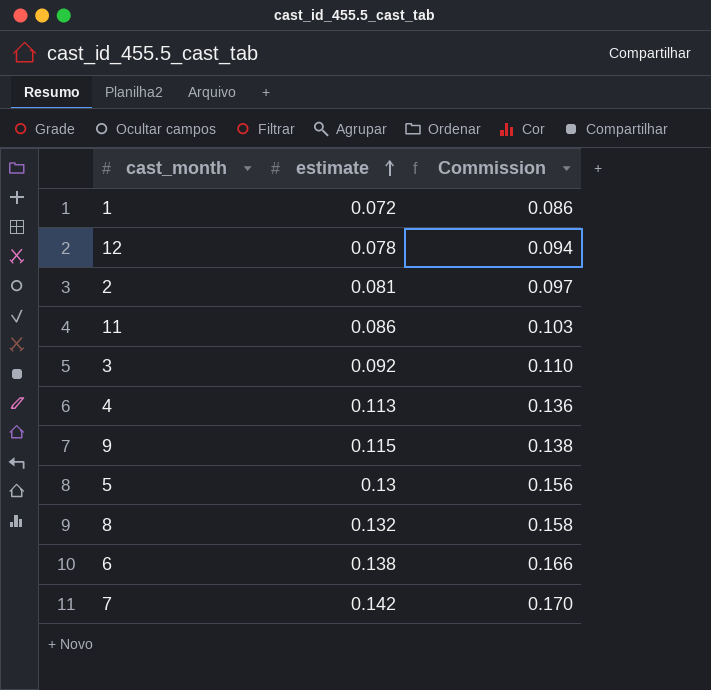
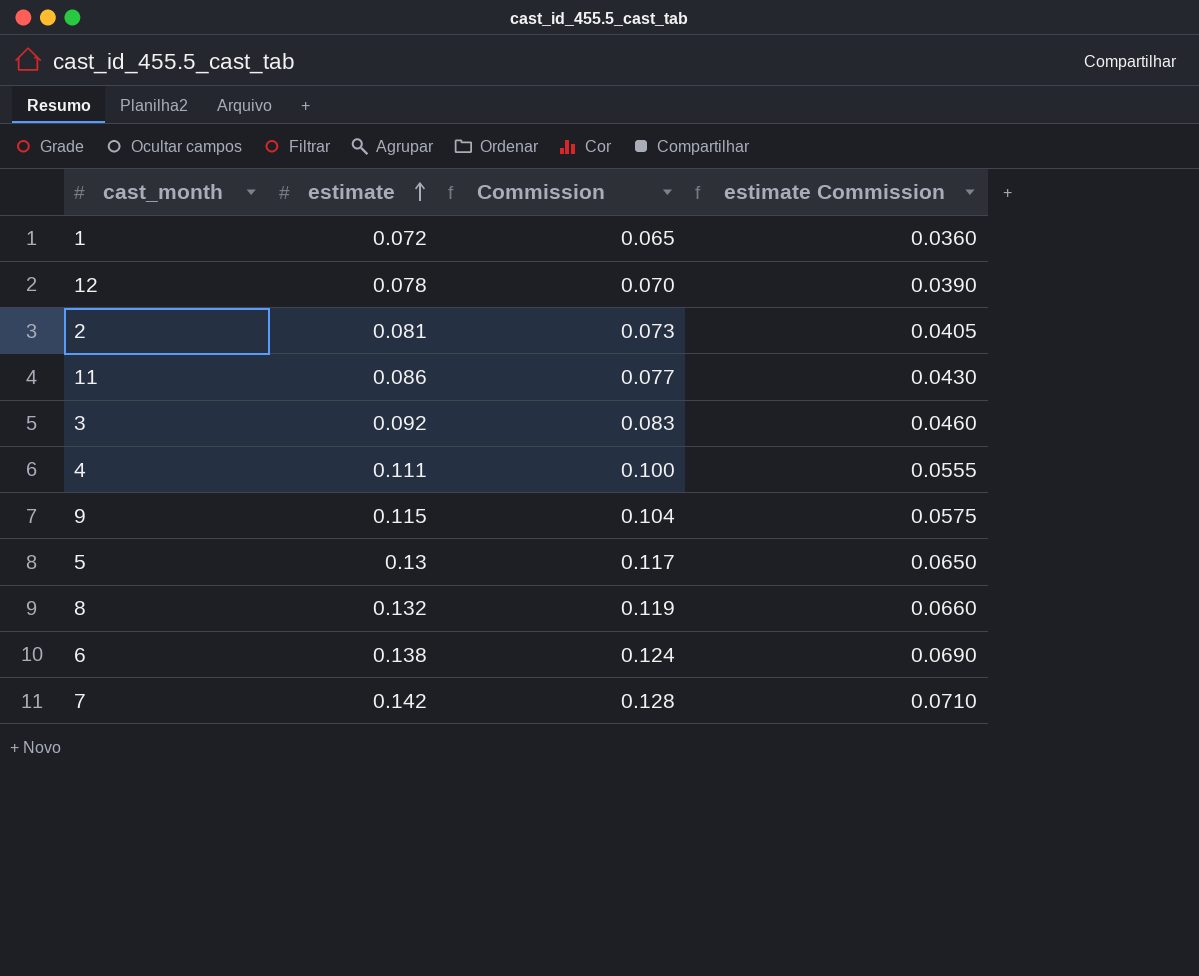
column Commission | formula: [estimate] * 1.2 -> [estimate] * 0.9
column estimate Commission | formula: none -> [estimate] * 0.5
4 | estimate: 0.113 -> 0.111

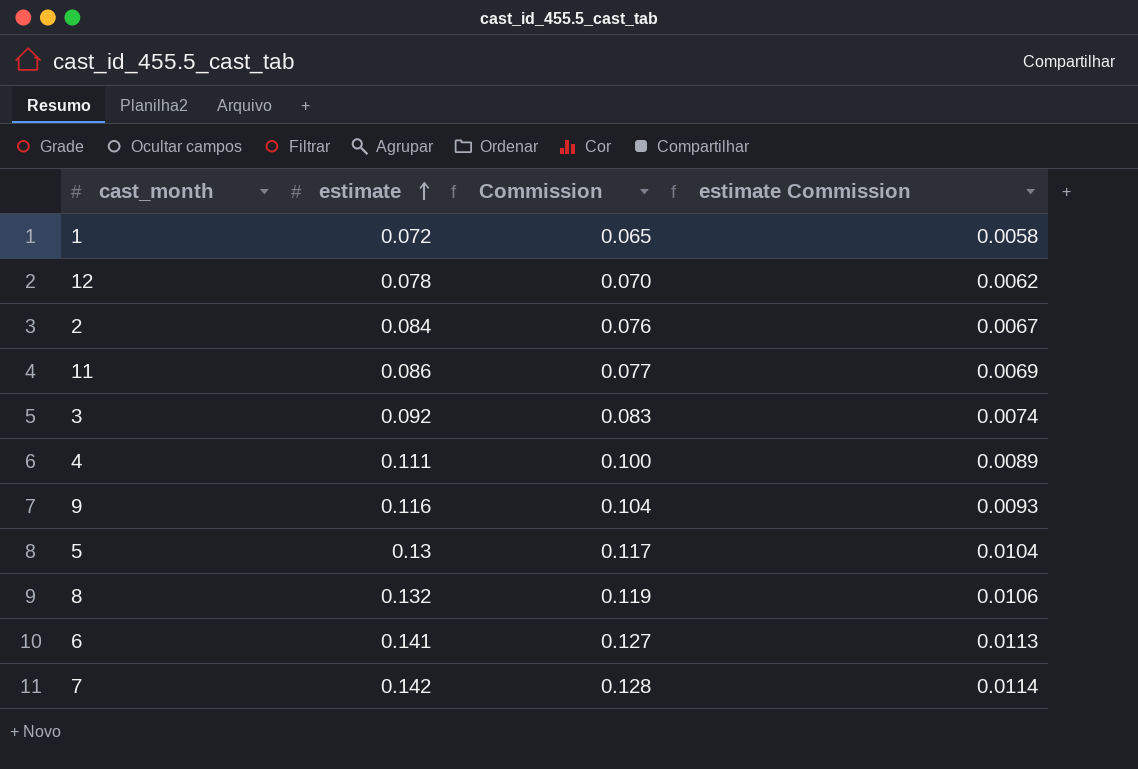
column estimate Commission | formula: [estimate] * 0.5 -> [estimate] * 0.08
2 | estimate: 0.081 -> 0.084
2 | Commission: 0.073 -> 0.076
9 | estimate: 0.115 -> 0.116
6 | estimate: 0.138 -> 0.141
6 | Commission: 0.124 -> 0.127

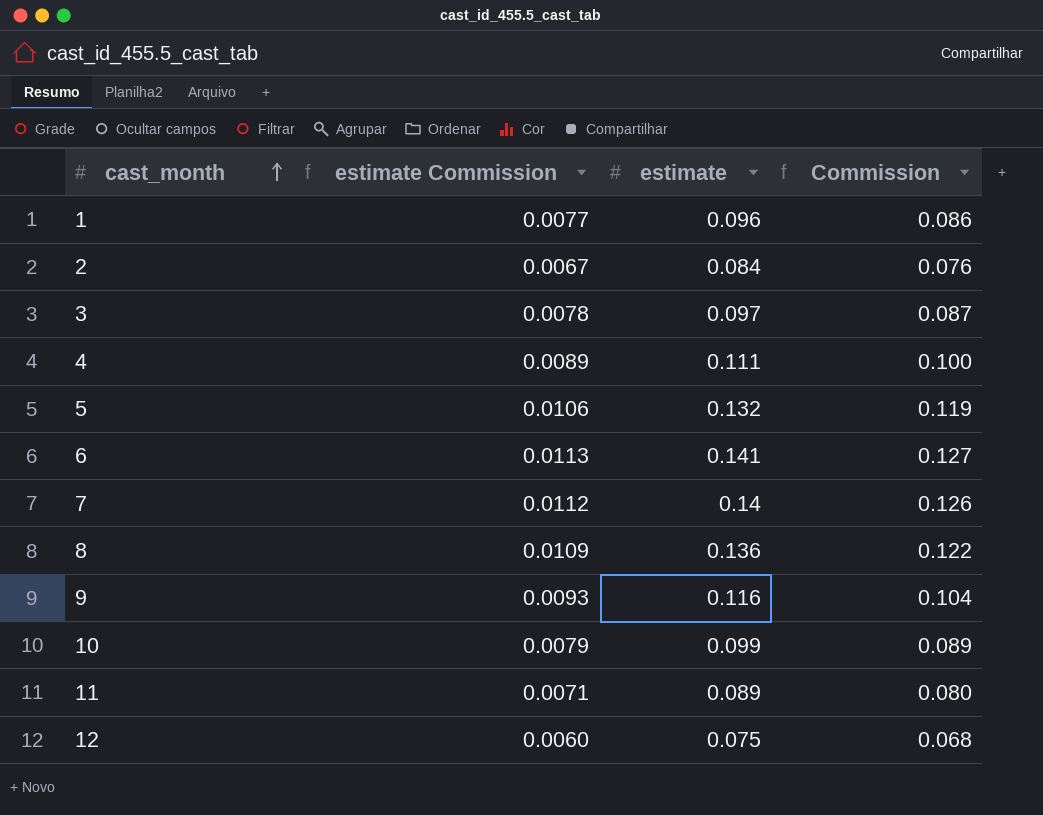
row order: estimate ascending -> cast_month ascending
column estimate Commission | position: 4 -> 2
1 | estimate Commission: 0.0058 -> 0.0077
1 | estimate: 0.072 -> 0.096
1 | Commission: 0.065 -> 0.086
3 | estimate Commission: 0.0074 -> 0.0078
3 | estimate: 0.092 -> 0.097
3 | Commission: 0.083 -> 0.087
5 | estimate Commission: 0.0104 -> 0.0106
5 | estimate: 0.13 -> 0.132
5 | Commission: 0.117 -> 0.119
7 | estimate Commission: 0.0114 -> 0.0112
7 | estimate: 0.142 -> 0.14
7 | Commission: 0.128 -> 0.126
8 | estimate Commission: 0.0106 -> 0.0109
8 | estimate: 0.132 -> 0.136
8 | Commission: 0.119 -> 0.122
row 10: none -> 0.0079 | 0.099 | 0.089
11 | estimate Commission: 0.0069 -> 0.0071
11 | estimate: 0.086 -> 0.089
11 | Commission: 0.077 -> 0.080
12 | estimate Commission: 0.0062 -> 0.0060
12 | estimate: 0.078 -> 0.075
12 | Commission: 0.070 -> 0.068

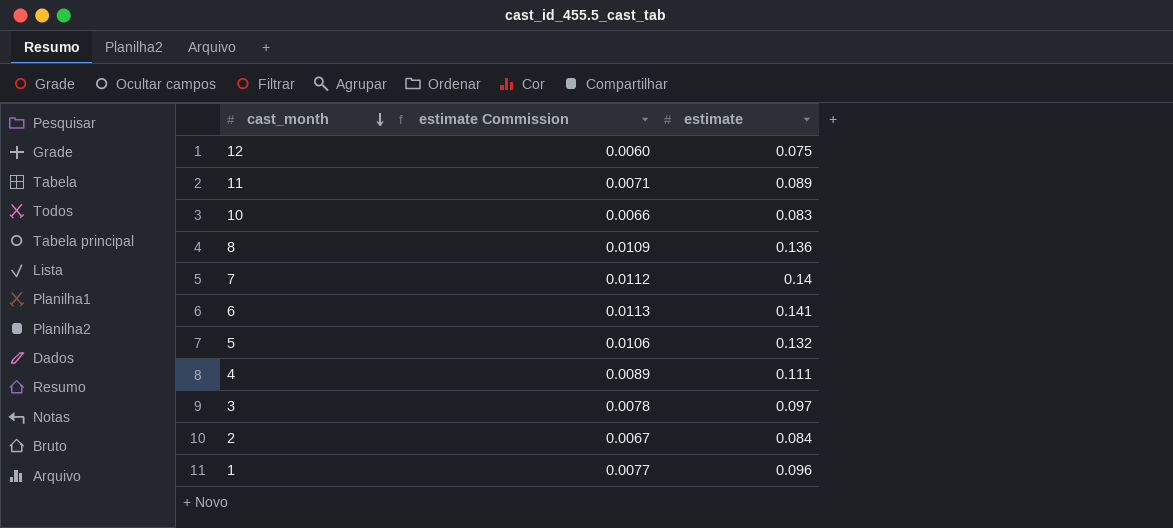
row order: cast_month ascending -> cast_month descending
column Commission | formula: [estimate] * 0.9 -> none
row 9: 0.0093 | 0.116 | 0.104 -> none
10 | estimate Commission: 0.0079 -> 0.0066
10 | estimate: 0.099 -> 0.083

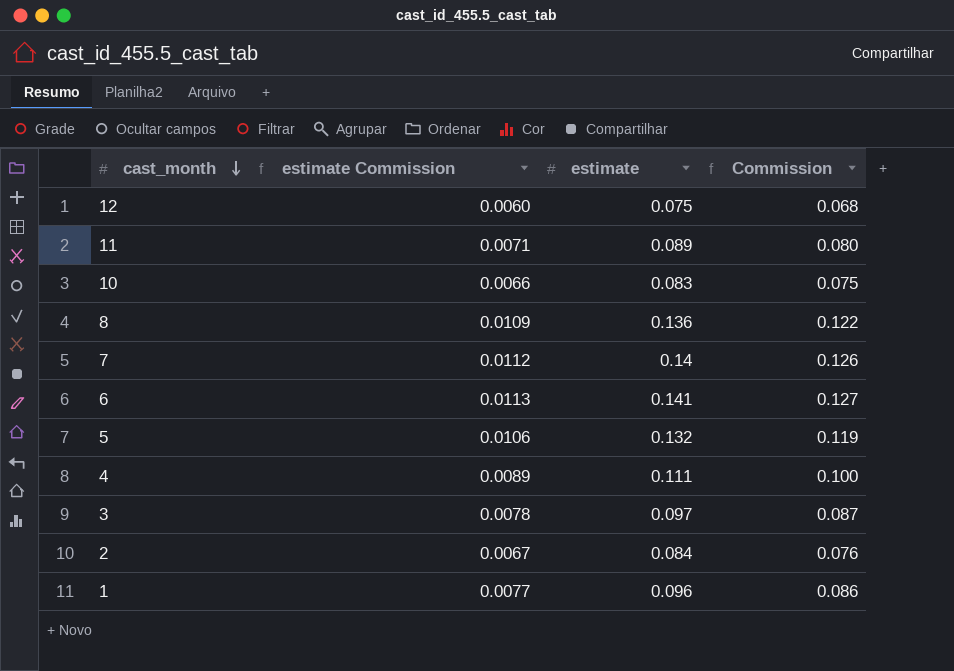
column Commission | formula: none -> [estimate] * 0.9

